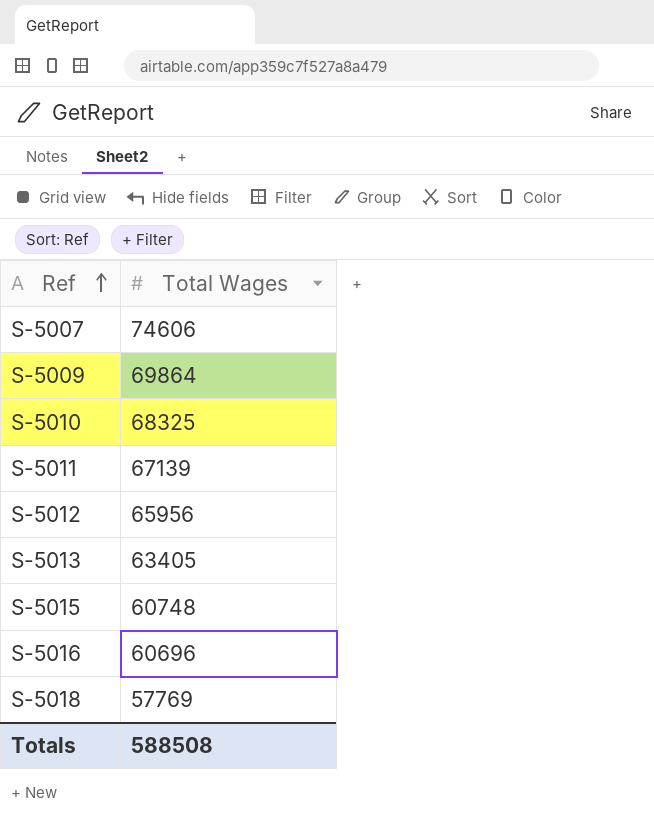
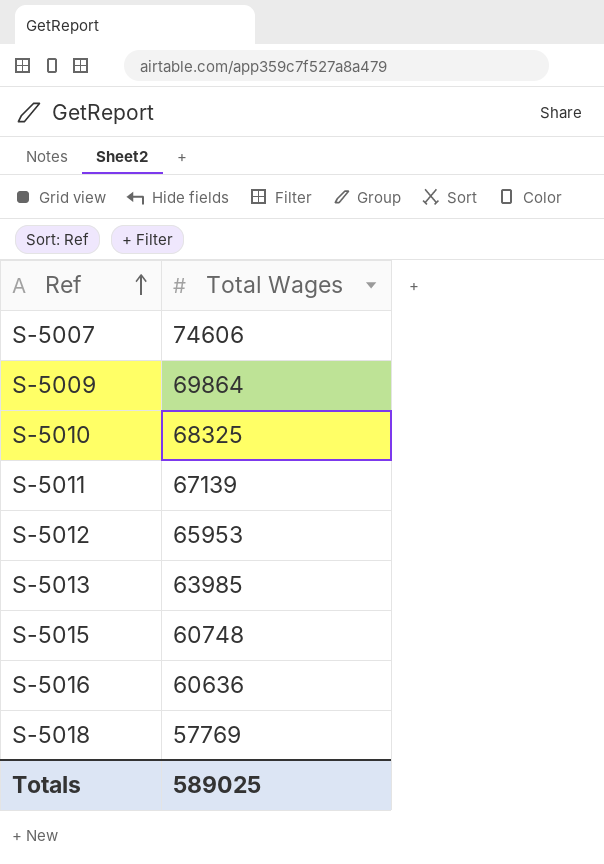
S-5012 | Total Wages: 65956 -> 65953
S-5013 | Total Wages: 63405 -> 63985
S-5016 | Total Wages: 60696 -> 60636
Totals | Total Wages: 588508 -> 589025

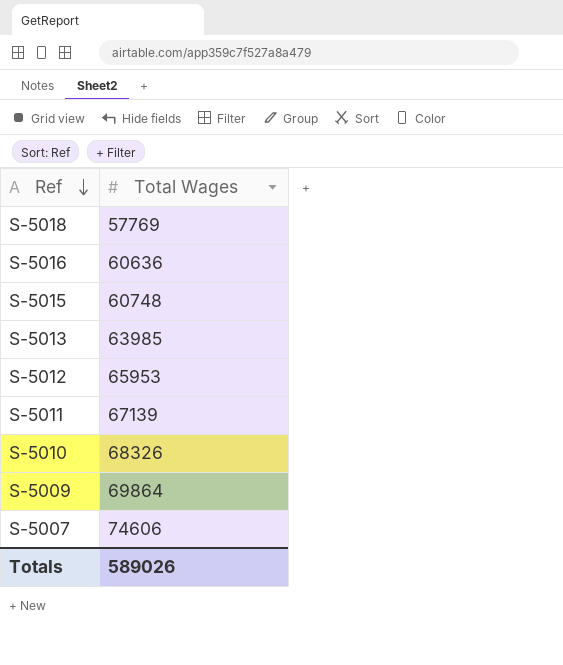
row order: Ref ascending -> Ref descending
S-5010 | Total Wages: 68325 -> 68326
Totals | Total Wages: 589025 -> 589026

